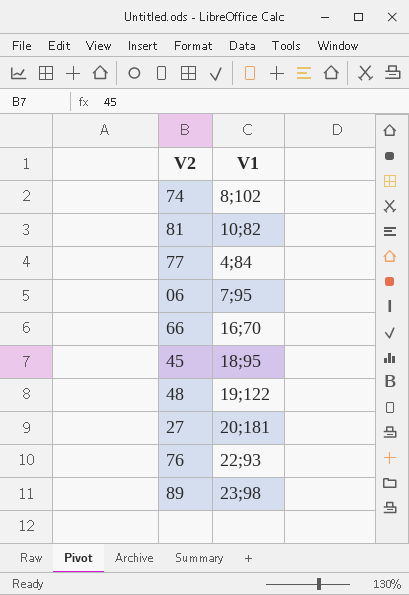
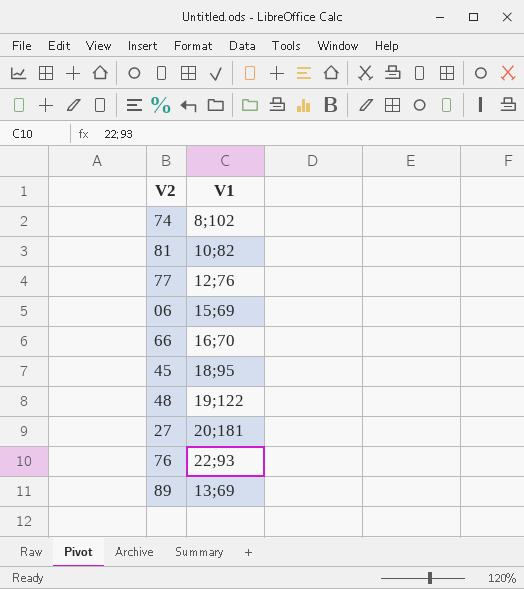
77 | V1: 4;84 -> 12;76
06 | V1: 7;95 -> 15;69
89 | V1: 23;98 -> 13;69

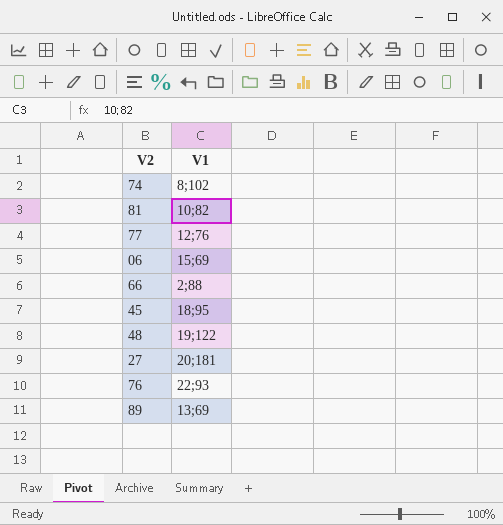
66 | V1: 16;70 -> 2;88

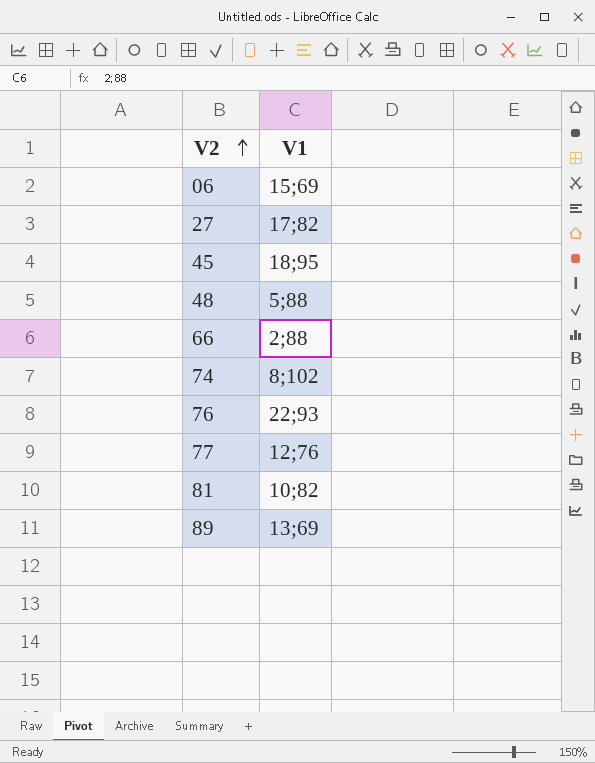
row order: none -> V2 ascending
27 | V1: 20;181 -> 17;82
48 | V1: 19;122 -> 5;88

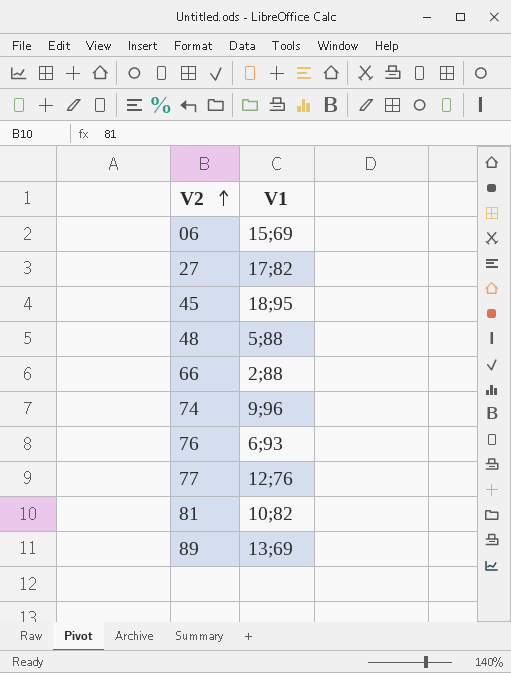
74 | V1: 8;102 -> 9;96
76 | V1: 22;93 -> 6;93

